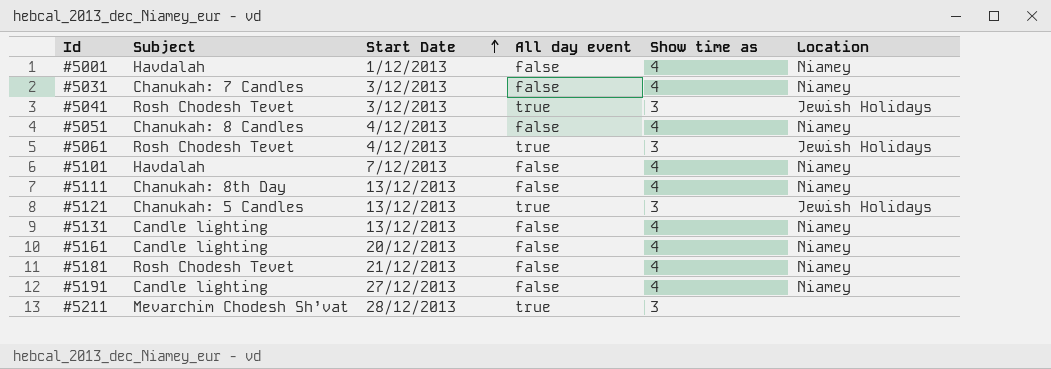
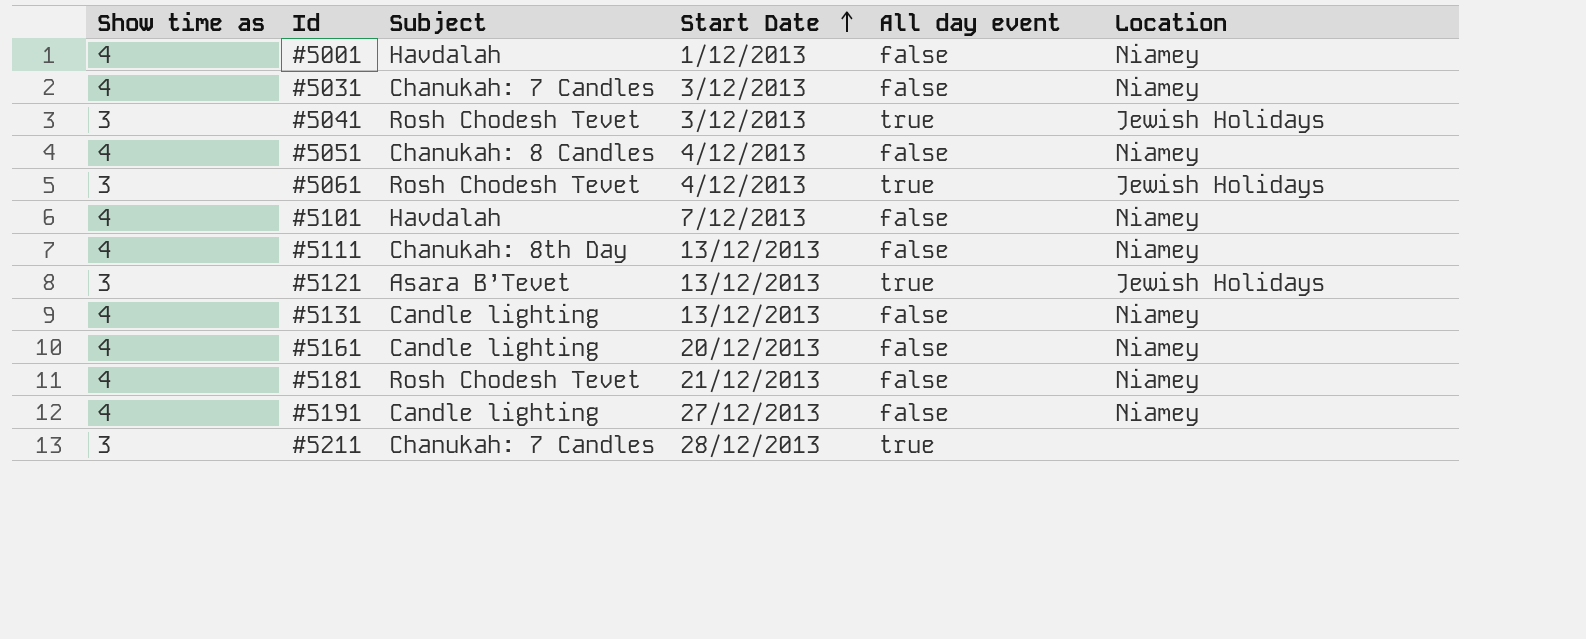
column Show time as | position: 5 -> 1
#5121 | Subject: Chanukah: 5 Candles -> Asara B’Tevet
#5211 | Subject: Mevarchim Chodesh Sh’vat -> Chanukah: 7 Candles

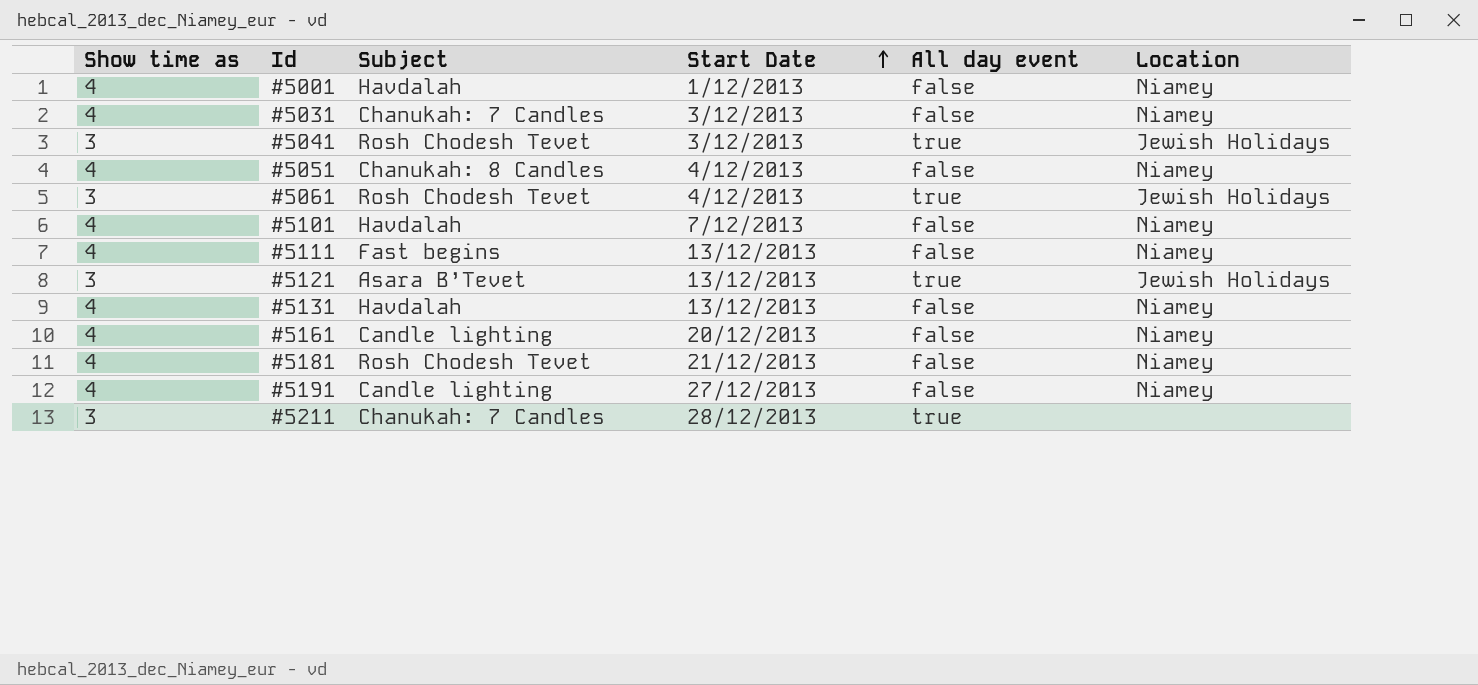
#5111 | Subject: Chanukah: 8th Day -> Fast begins
#5131 | Subject: Candle lighting -> Havdalah

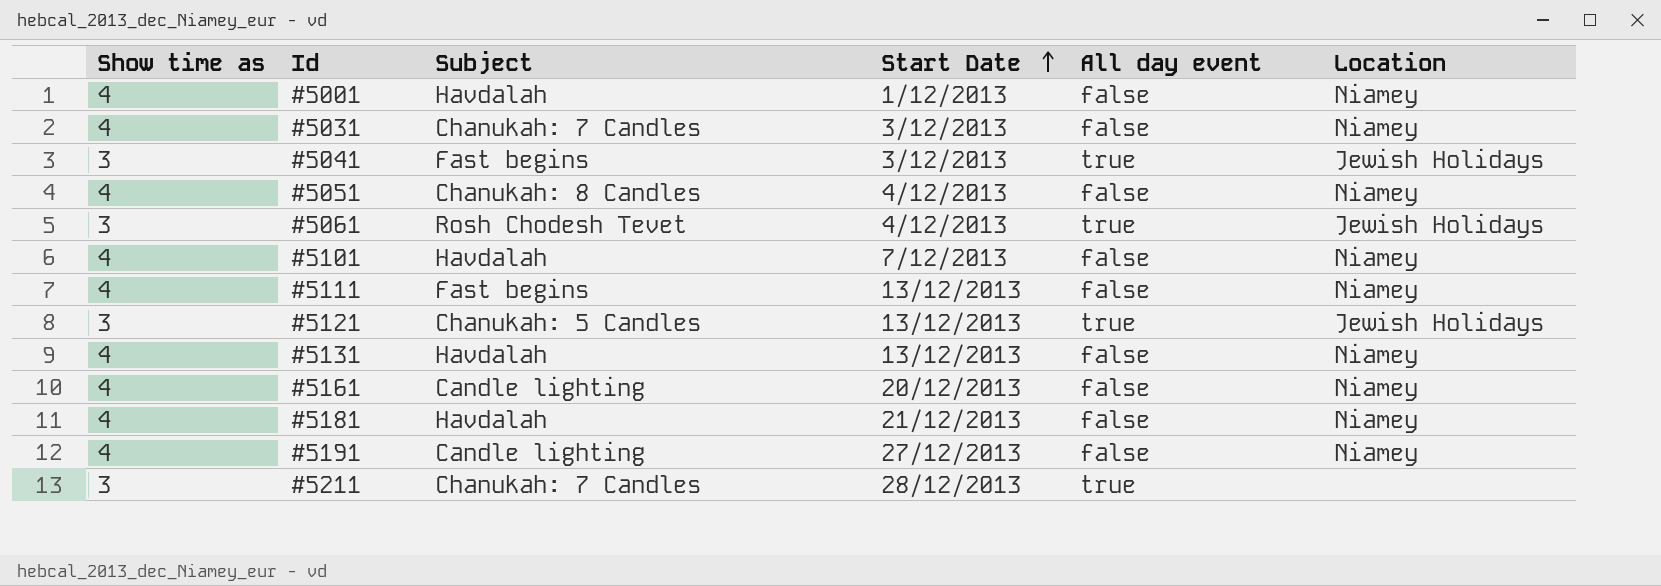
#5041 | Subject: Rosh Chodesh Tevet -> Fast begins
#5121 | Subject: Asara B’Tevet -> Chanukah: 5 Candles
#5181 | Subject: Rosh Chodesh Tevet -> Havdalah

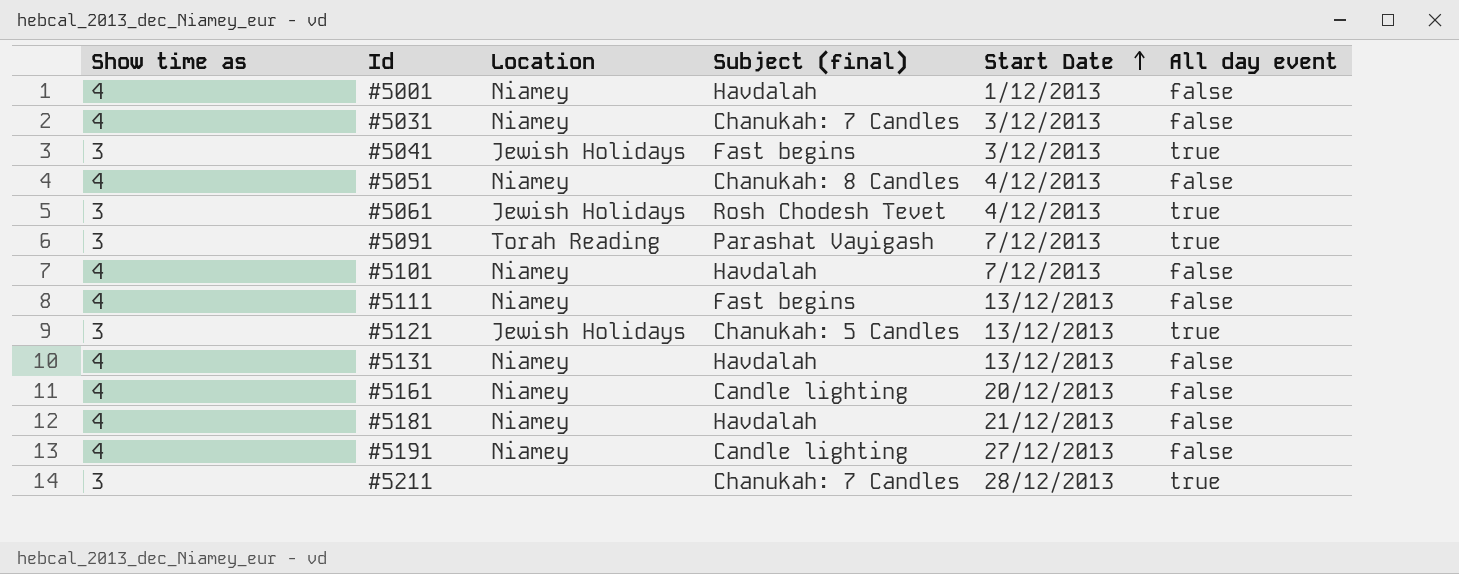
column Location | position: 6 -> 3
column name: Subject -> Subject (final)
row #5091: none -> 3 | Torah Reading | Parashat Vayigash | 7/12/2013 | true

